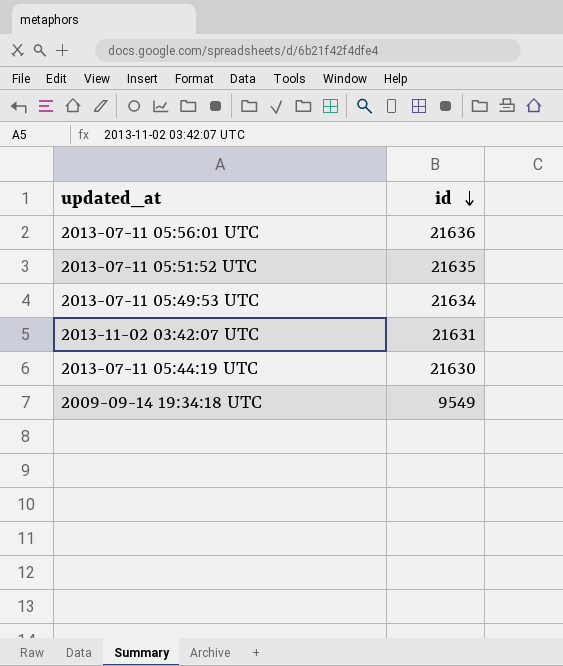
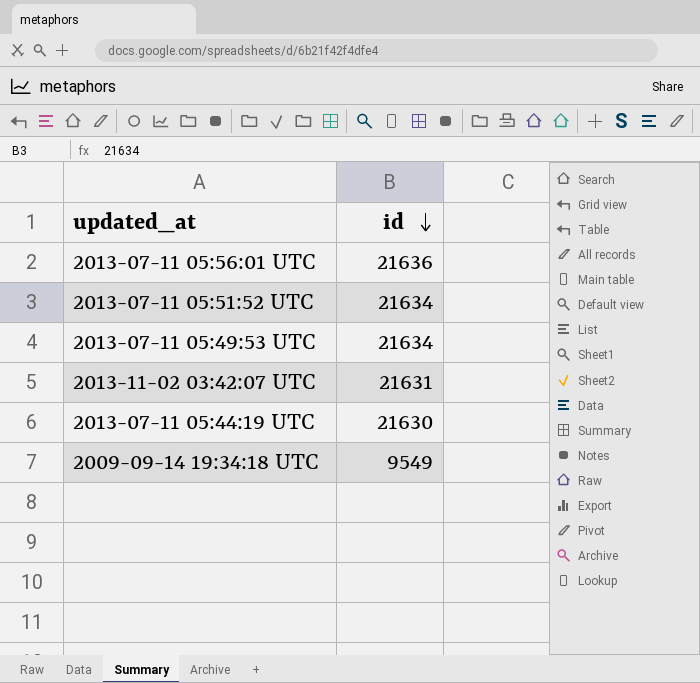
2013-07-11 05:51:52 UTC | id: 21635 -> 21634

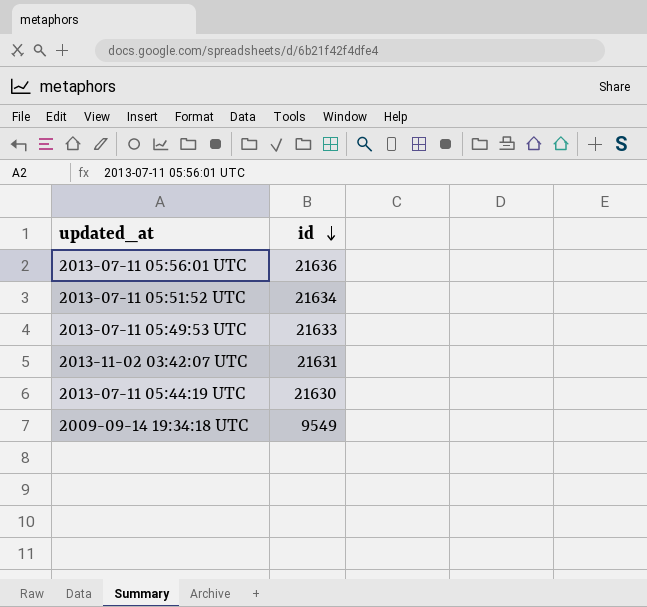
2013-07-11 05:49:53 UTC | id: 21634 -> 21633

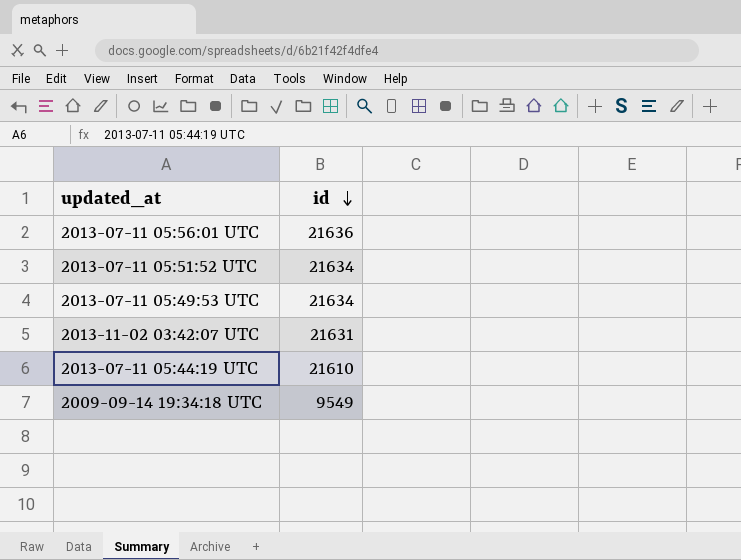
2013-07-11 05:49:53 UTC | id: 21633 -> 21634
2013-07-11 05:44:19 UTC | id: 21630 -> 21610

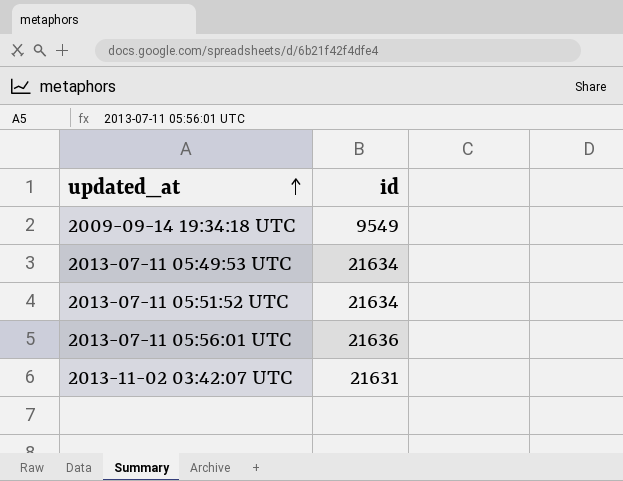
row order: id descending -> updated_at ascending
row 2013-07-11 05:44:19 UTC: 21610 -> none

